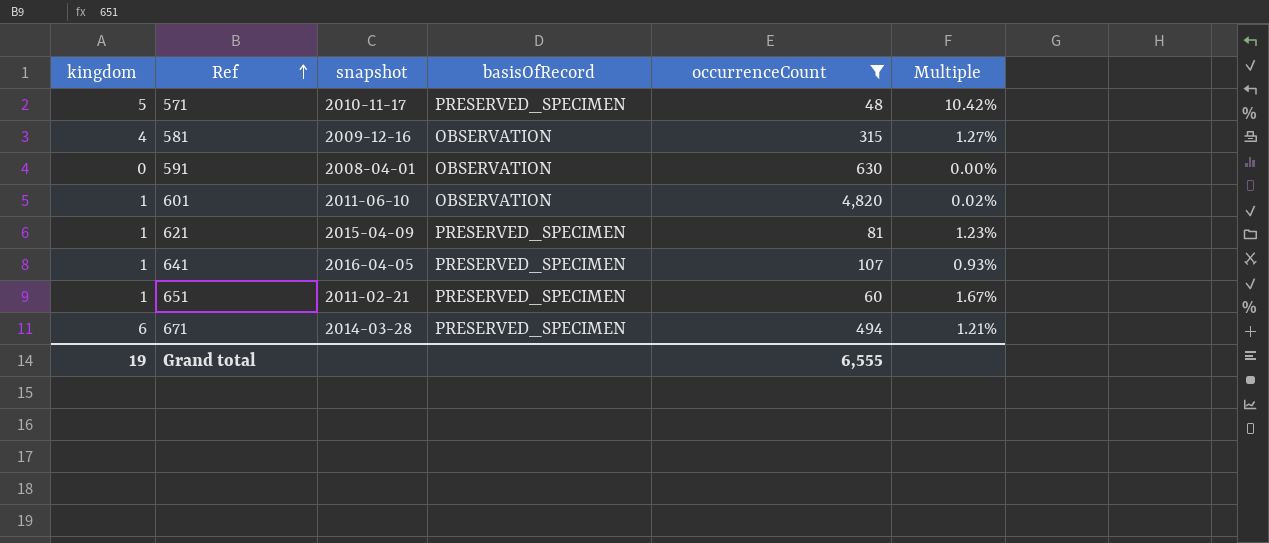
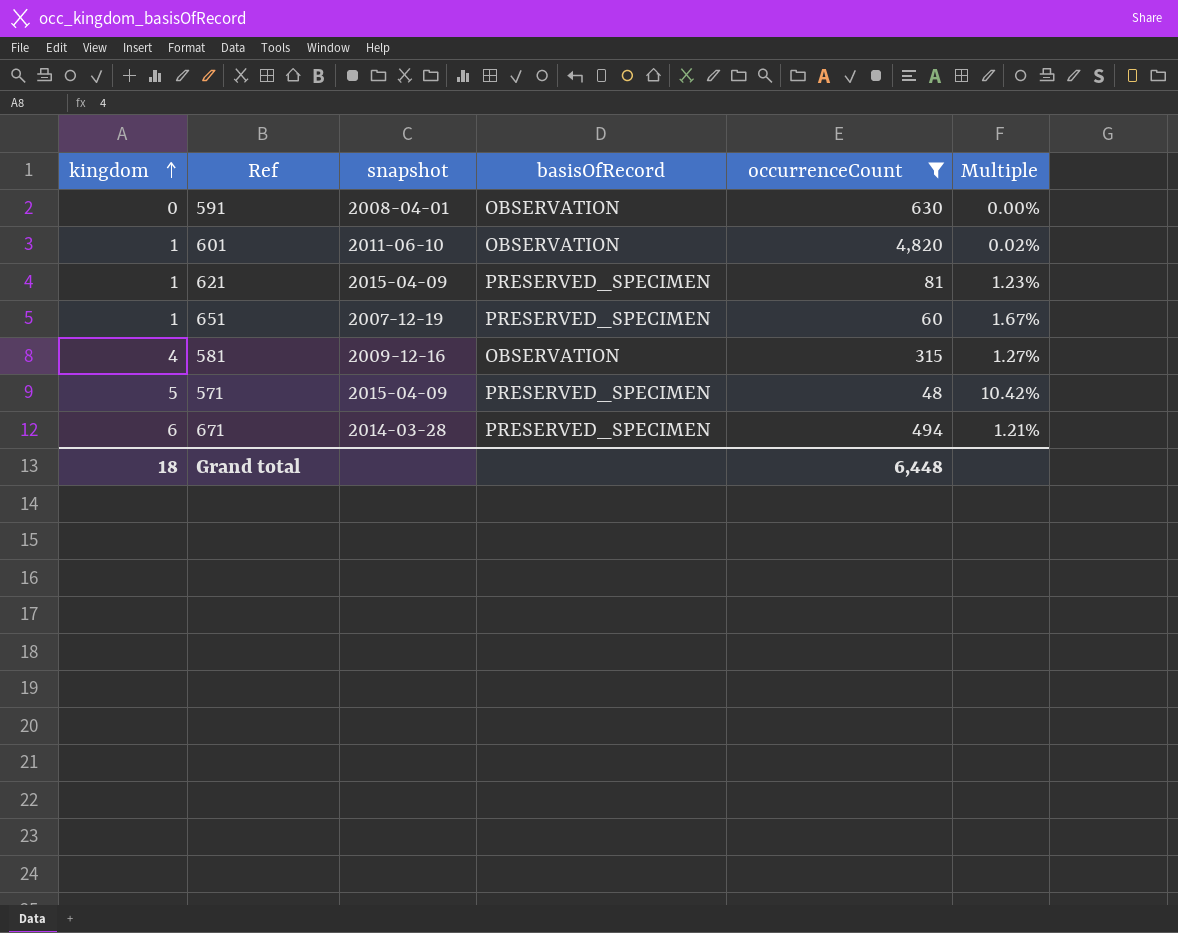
row order: Ref ascending -> kingdom ascending
row 641: 1 | 2016-04-05 | PRESERVED_SPECIMEN | 107 | 0.93% -> none
651 | snapshot: 2011-02-21 -> 2007-12-19
571 | snapshot: 2010-11-17 -> 2015-04-09
Grand total | kingdom: 19 -> 18
Grand total | occurrenceCount: 6,555 -> 6,448

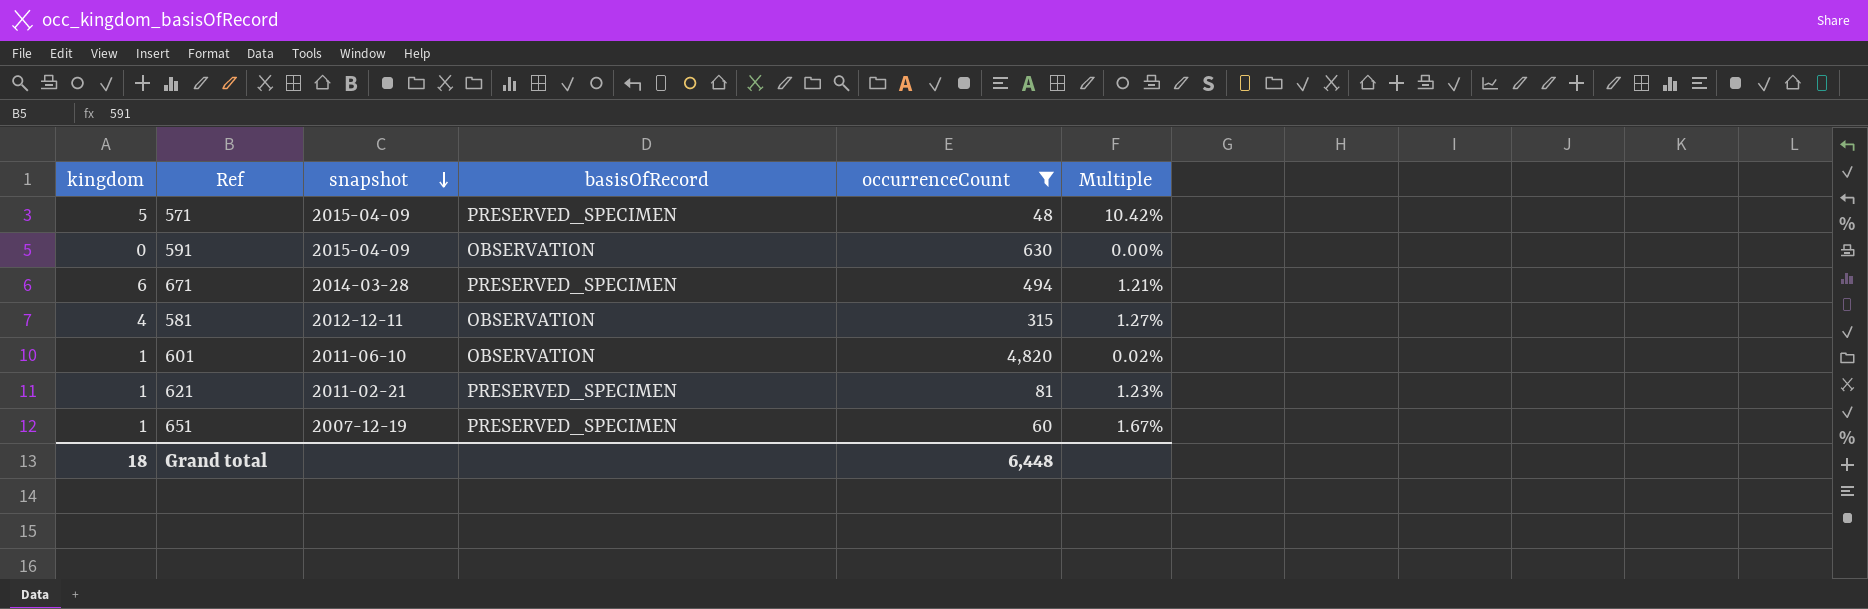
row order: kingdom ascending -> snapshot descending
591 | snapshot: 2008-04-01 -> 2015-04-09
581 | snapshot: 2009-12-16 -> 2012-12-11
621 | snapshot: 2015-04-09 -> 2011-02-21

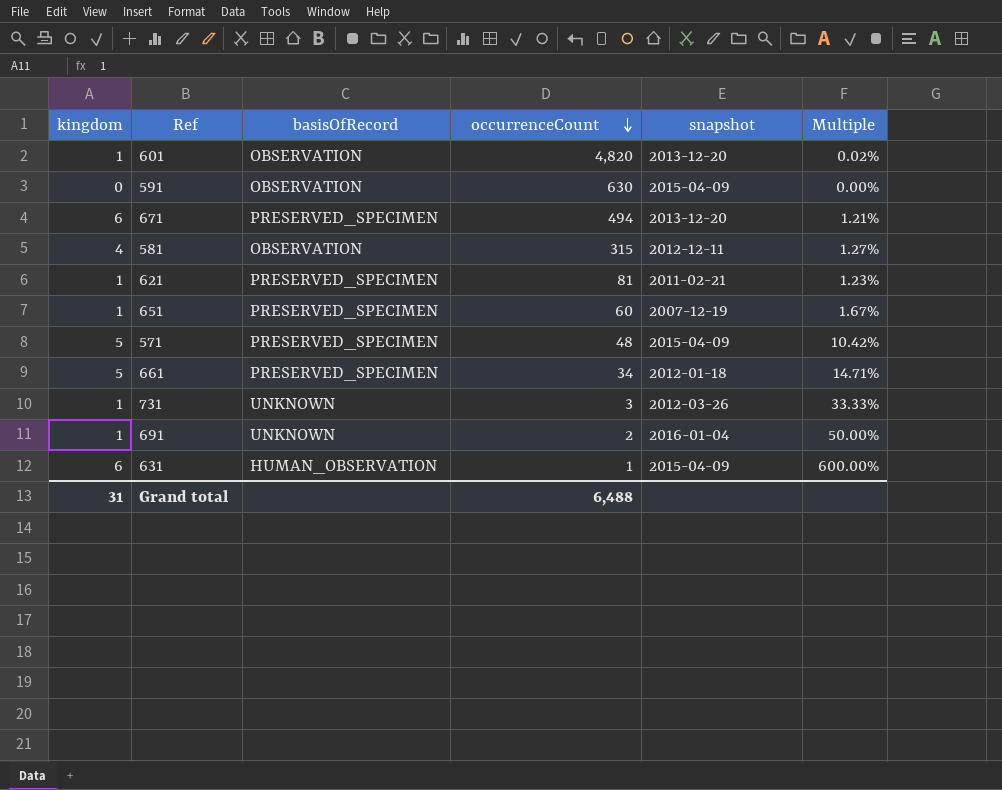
filter: occurrenceCount >= 48 -> none
row order: snapshot descending -> occurrenceCount descending
column snapshot | position: 3 -> 5
601 | snapshot: 2011-06-10 -> 2013-12-20
671 | snapshot: 2014-03-28 -> 2013-12-20
Grand total | kingdom: 18 -> 31
Grand total | occurrenceCount: 6,448 -> 6,488

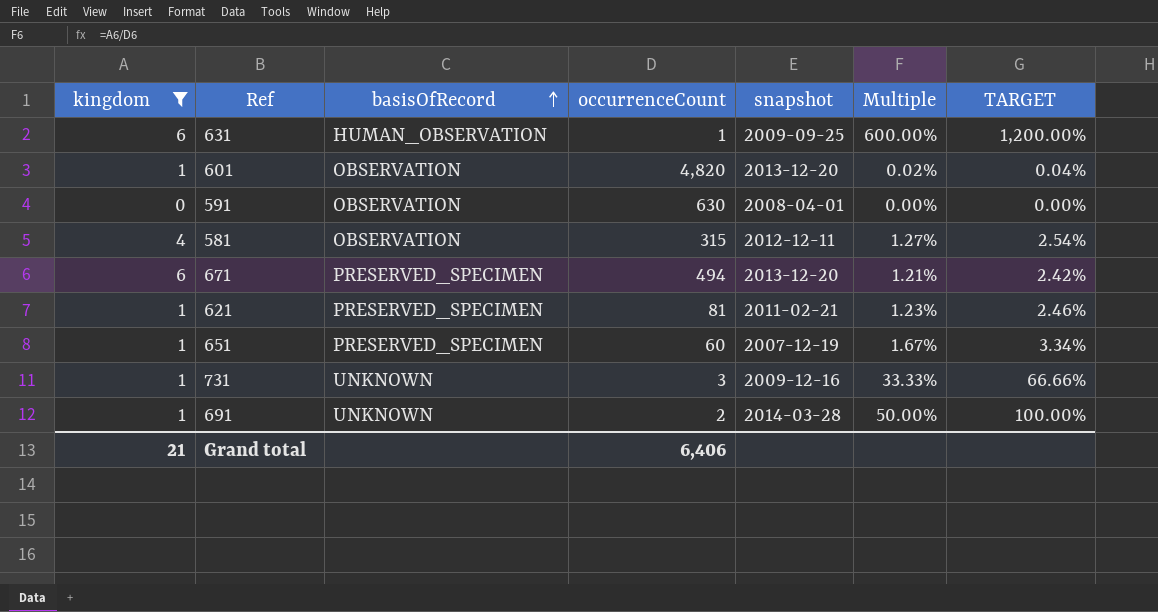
filter: none -> kingdom != 5
row order: occurrenceCount descending -> basisOfRecord ascending
column TARGET | formula: none -> [Multiple] * 2
631 | snapshot: 2015-04-09 -> 2009-09-25
591 | snapshot: 2015-04-09 -> 2008-04-01
731 | snapshot: 2012-03-26 -> 2009-12-16
691 | snapshot: 2016-01-04 -> 2014-03-28
Grand total | kingdom: 31 -> 21
Grand total | occurrenceCount: 6,488 -> 6,406

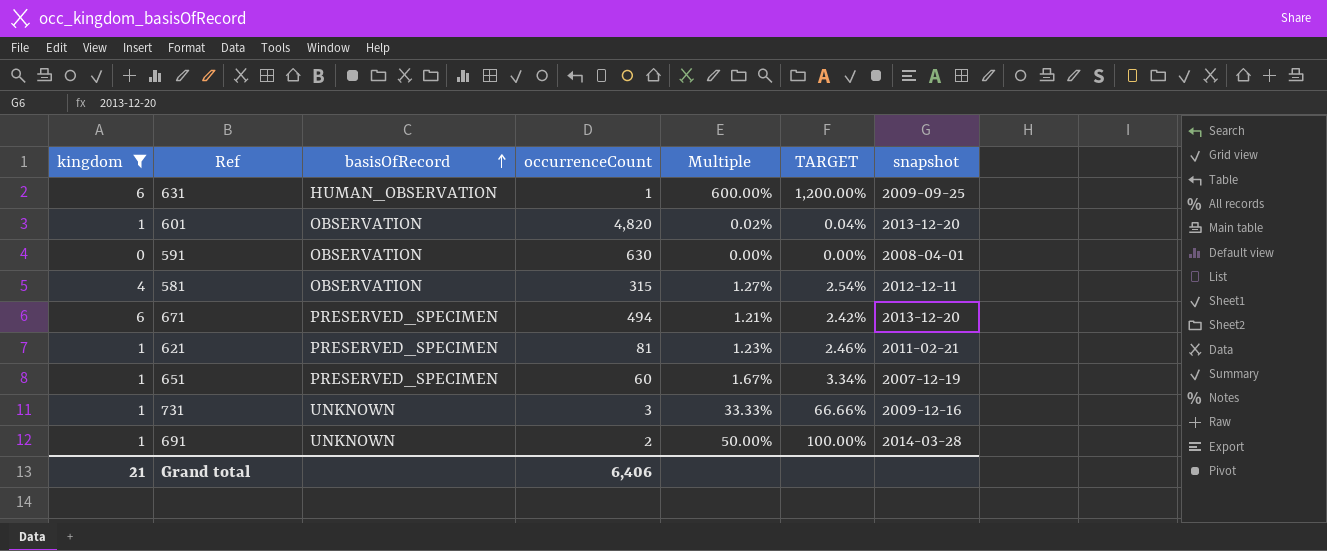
column snapshot | position: 5 -> 7

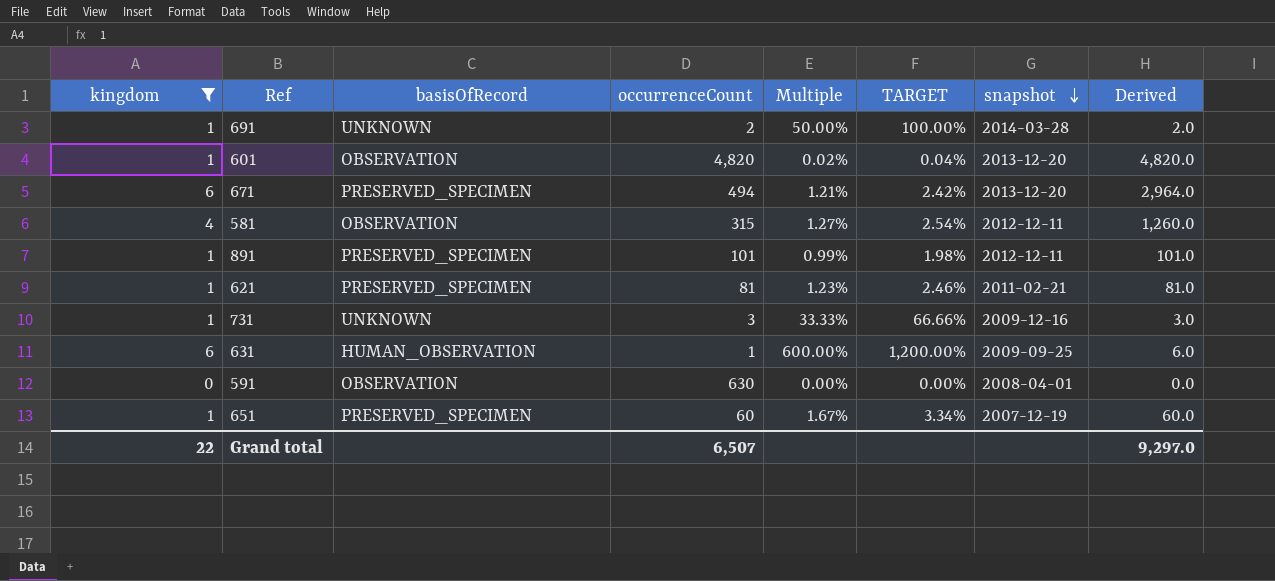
row order: basisOfRecord ascending -> snapshot descending
column Derived | formula: none -> [kingdom] * [occurrenceCount]
row 891: none -> 1 | PRESERVED_SPECIMEN | 101 | 0.99% | 1.98% | 2012-12-11 | 101.0
Grand total | kingdom: 21 -> 22
Grand total | occurrenceCount: 6,406 -> 6,507

